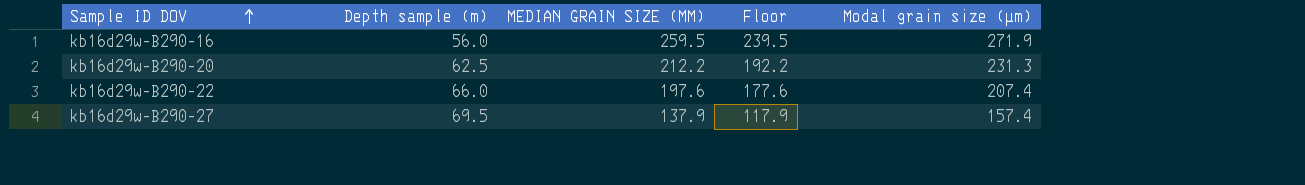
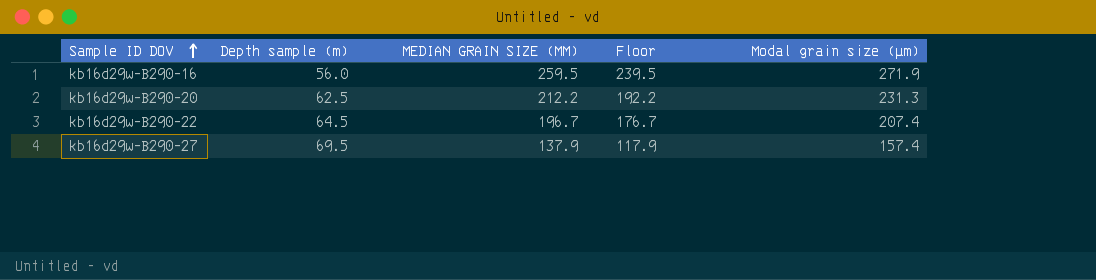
kb16d29w-B290-22 | Depth sample (m): 66.0 -> 64.5
kb16d29w-B290-22 | MEDIAN GRAIN SIZE (ΜM): 197.6 -> 196.7
kb16d29w-B290-22 | Floor: 177.6 -> 176.7

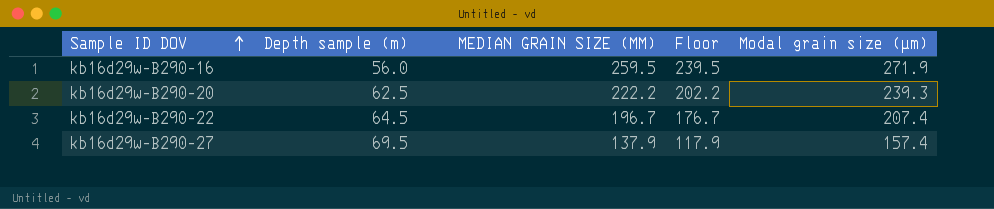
kb16d29w-B290-20 | MEDIAN GRAIN SIZE (ΜM): 212.2 -> 222.2
kb16d29w-B290-20 | Floor: 192.2 -> 202.2
kb16d29w-B290-20 | Modal grain size (µm): 231.3 -> 239.3

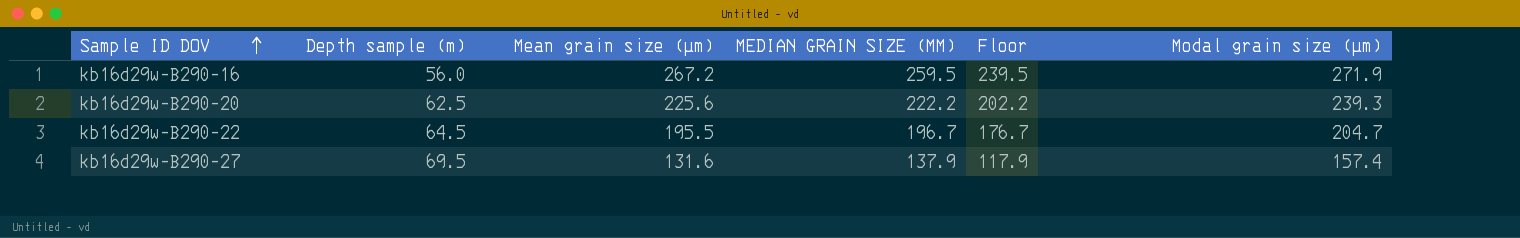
column Mean grain size (µm) | position: none -> 3
kb16d29w-B290-22 | Modal grain size (µm): 207.4 -> 204.7

